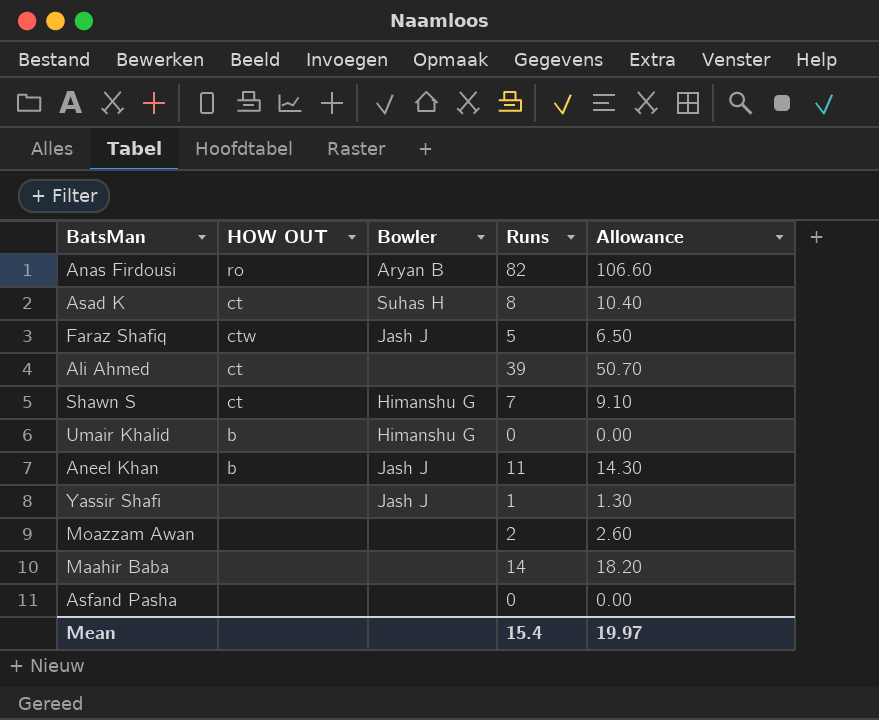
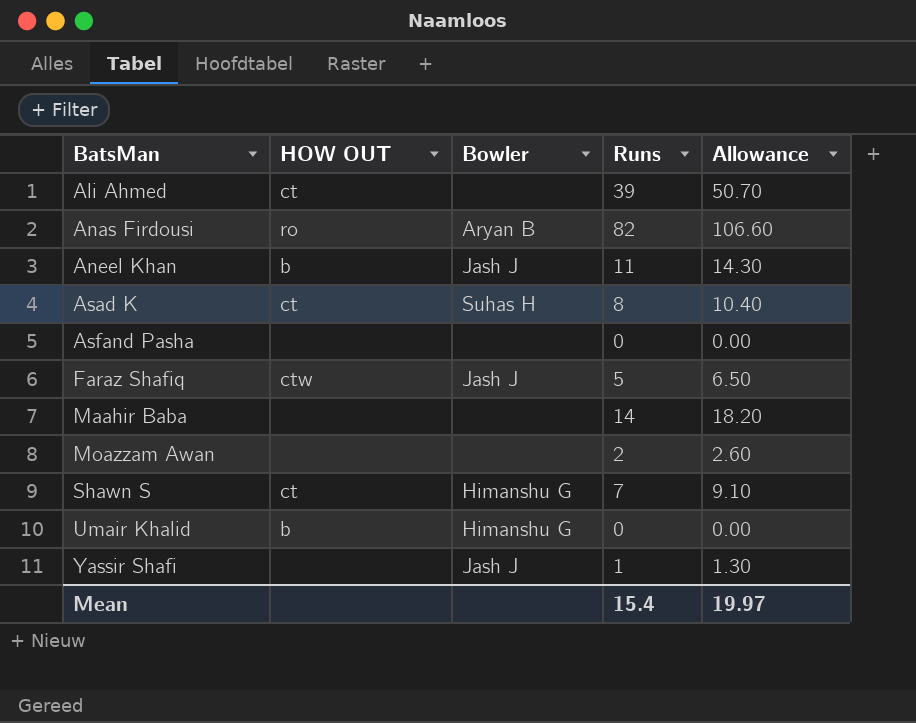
row order: none -> BatsMan ascending

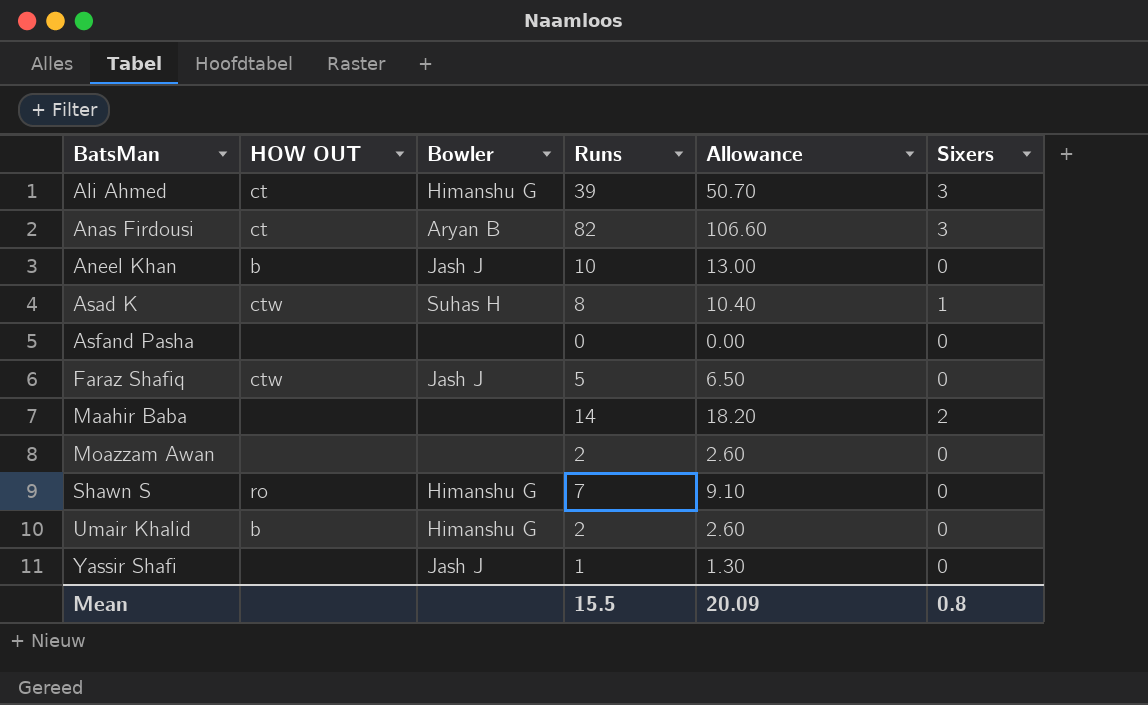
column Sixers | position: none -> 6
Ali Ahmed | Bowler: none -> Himanshu G
Anas Firdousi | HOW OUT: ro -> ct
Aneel Khan | Runs: 11 -> 10
Aneel Khan | Allowance: 14.30 -> 13.00
Asad K | HOW OUT: ct -> ctw
Shawn S | HOW OUT: ct -> ro
Umair Khalid | Runs: 0 -> 2
Umair Khalid | Allowance: 0.00 -> 2.60
Mean | Runs: 15.4 -> 15.5
Mean | Allowance: 19.97 -> 20.09

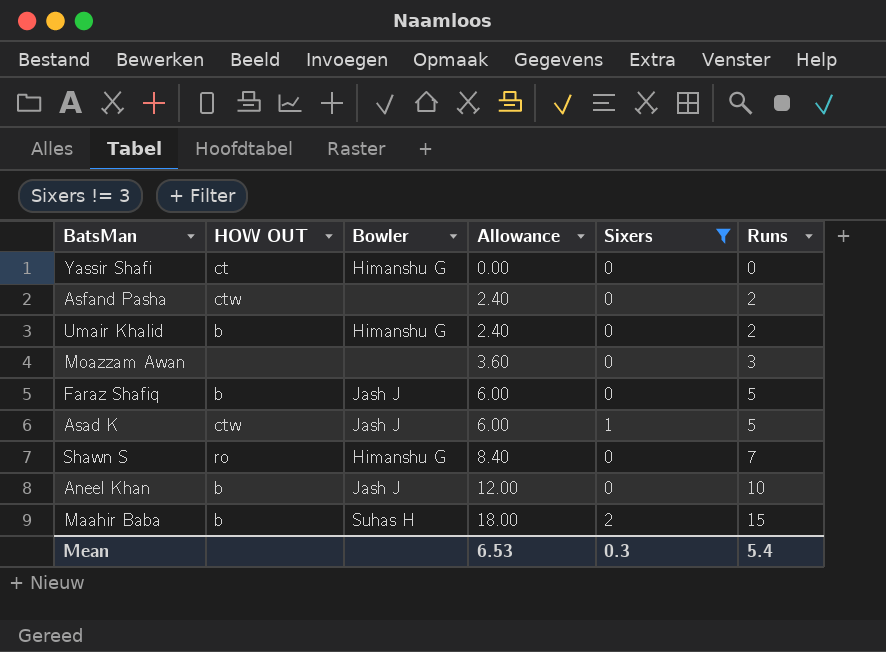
filter: none -> Sixers != 3
row order: BatsMan ascending -> Allowance ascending
column Allowance | formula: [Runs] * 1.3 -> [Runs] * 1.2
column Runs | position: 4 -> 6
Yassir Shafi | HOW OUT: none -> ct
Yassir Shafi | Bowler: Jash J -> Himanshu G
Yassir Shafi | Runs: 1 -> 0
Asfand Pasha | HOW OUT: none -> ctw
Asfand Pasha | Runs: 0 -> 2
Moazzam Awan | Runs: 2 -> 3
Faraz Shafiq | HOW OUT: ctw -> b
Asad K | Bowler: Suhas H -> Jash J
Asad K | Runs: 8 -> 5
Maahir Baba | HOW OUT: none -> b
Maahir Baba | Bowler: none -> Suhas H
Maahir Baba | Runs: 14 -> 15
Mean | Allowance: 20.09 -> 6.53
Mean | Sixers: 0.8 -> 0.3
Mean | Runs: 15.5 -> 5.4

